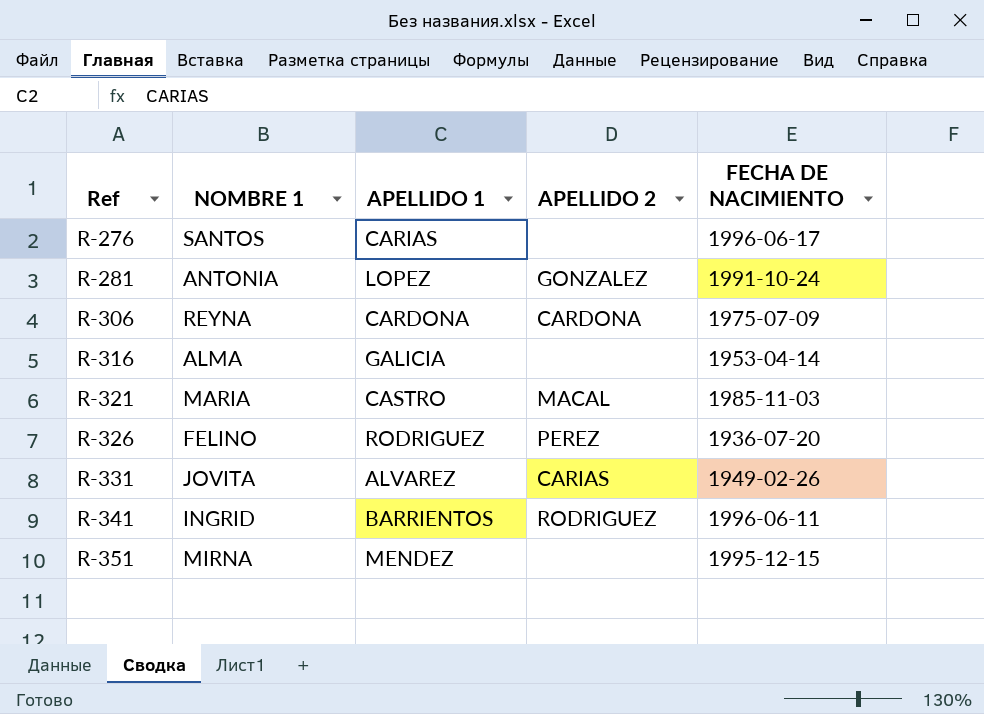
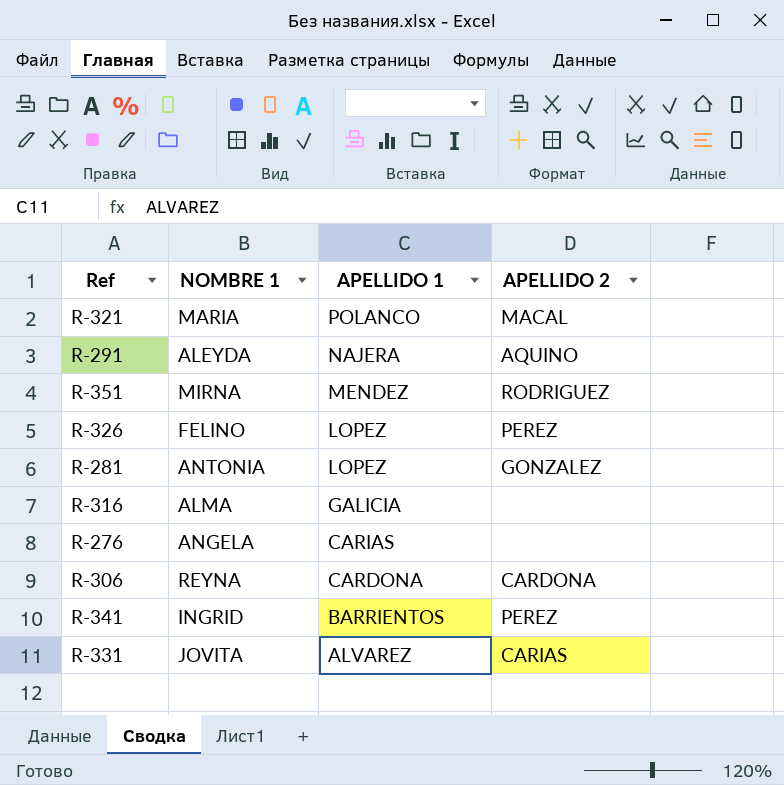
row order: Ref ascending -> APELLIDO 1 descending
column FECHA DE NACIMIENTO | position: 5 -> none
R-321 | APELLIDO 1: CASTRO -> POLANCO
row R-291: none -> ALEYDA | NAJERA | AQUINO
R-351 | APELLIDO 2: none -> RODRIGUEZ
R-326 | APELLIDO 1: RODRIGUEZ -> LOPEZ
R-276 | NOMBRE 1: SANTOS -> ANGELA
R-341 | APELLIDO 2: RODRIGUEZ -> PEREZ

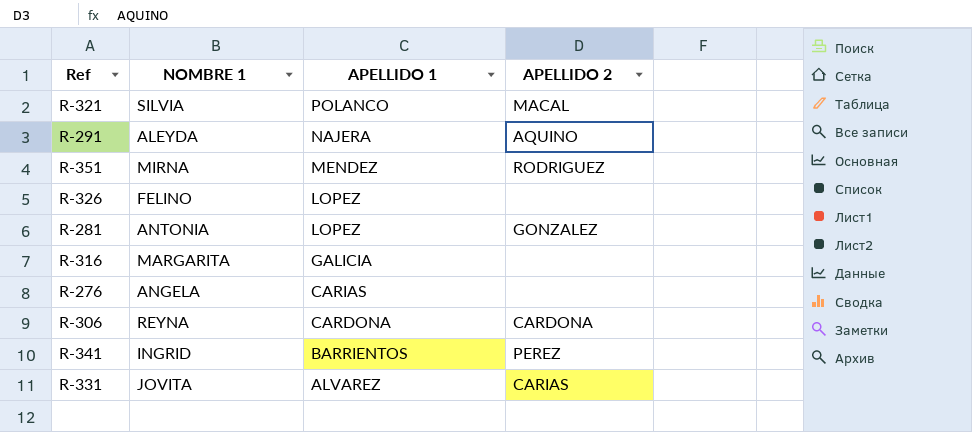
R-321 | NOMBRE 1: MARIA -> SILVIA
R-326 | APELLIDO 2: PEREZ -> none
R-316 | NOMBRE 1: ALMA -> MARGARITA

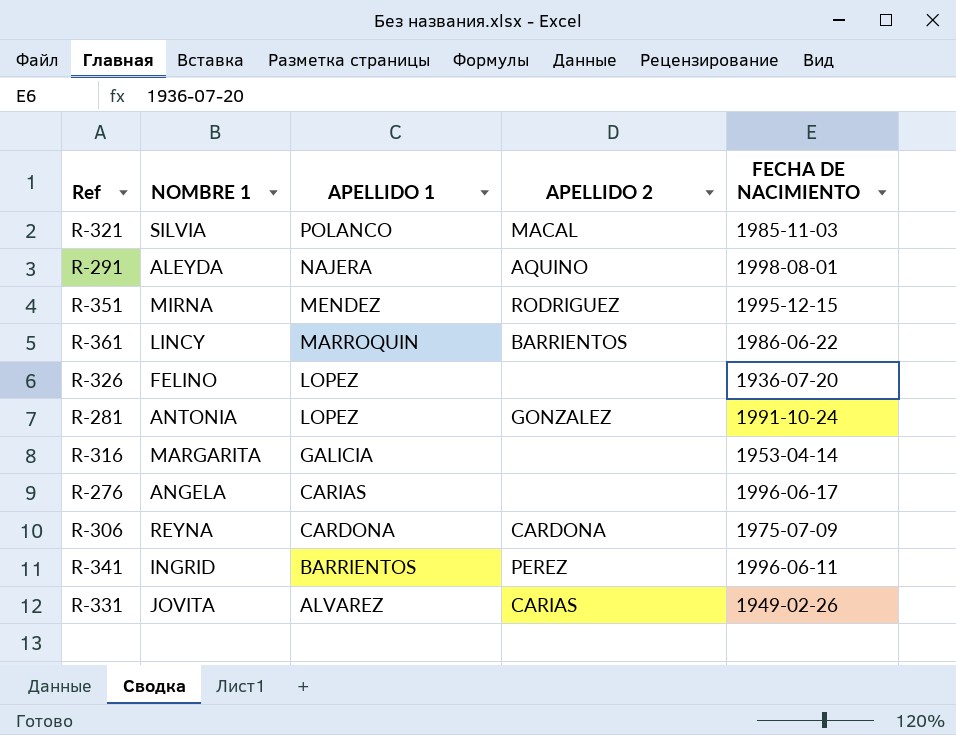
column FECHA DE NACIMIENTO | position: none -> 5
row R-361: none -> LINCY | MARROQUIN | BARRIENTOS | 1986-06-22

